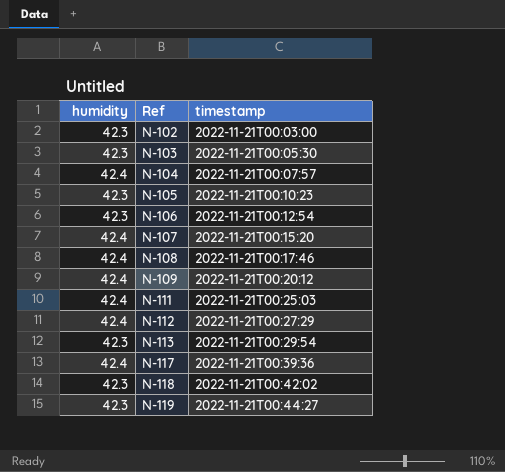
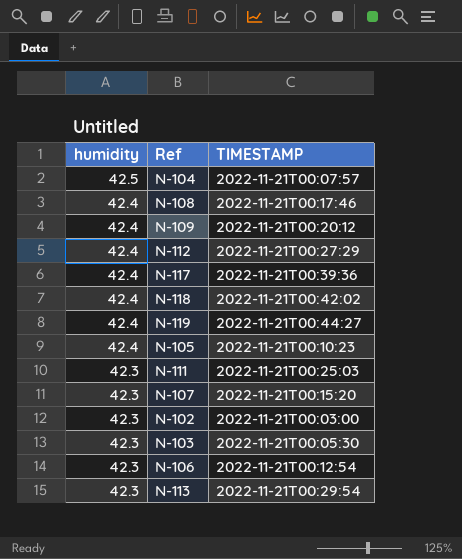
row order: Ref ascending -> humidity descending
column name: timestamp -> TIMESTAMP
N-104 | humidity: 42.4 -> 42.5
N-118 | humidity: 42.3 -> 42.4
N-119 | humidity: 42.3 -> 42.4
N-105 | humidity: 42.3 -> 42.4
N-111 | humidity: 42.4 -> 42.3
N-107 | humidity: 42.4 -> 42.3

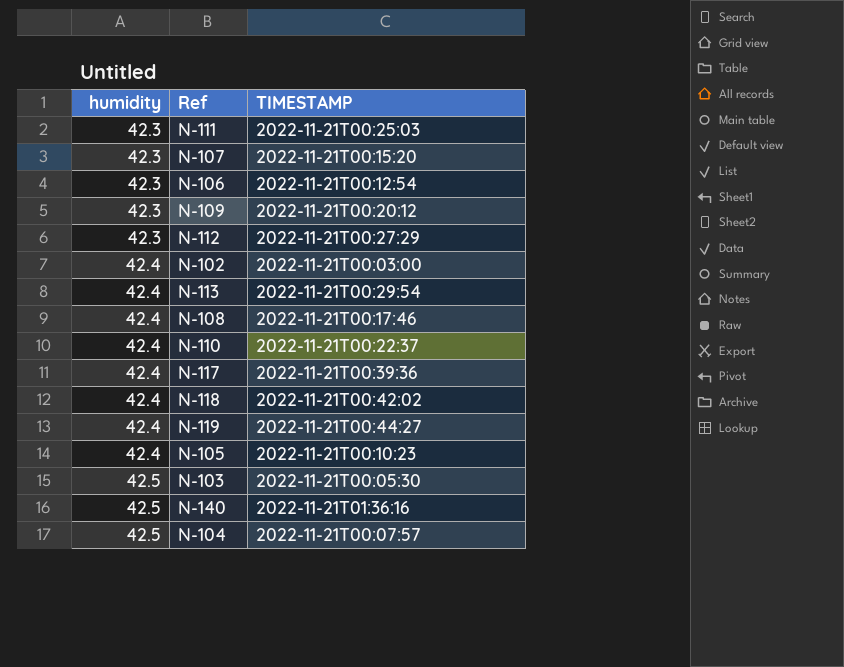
row order: humidity descending -> humidity ascending
N-109 | humidity: 42.4 -> 42.3
N-112 | humidity: 42.4 -> 42.3
N-102 | humidity: 42.3 -> 42.4
N-113 | humidity: 42.3 -> 42.4
row N-110: none -> 42.4 | 2022-11-21T00:22:37
N-103 | humidity: 42.3 -> 42.5
row N-140: none -> 42.5 | 2022-11-21T01:36:16

